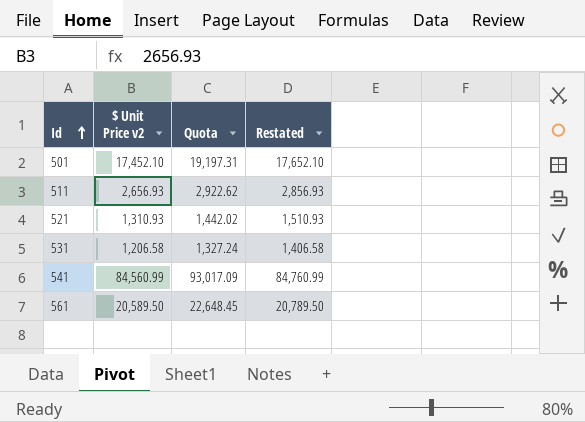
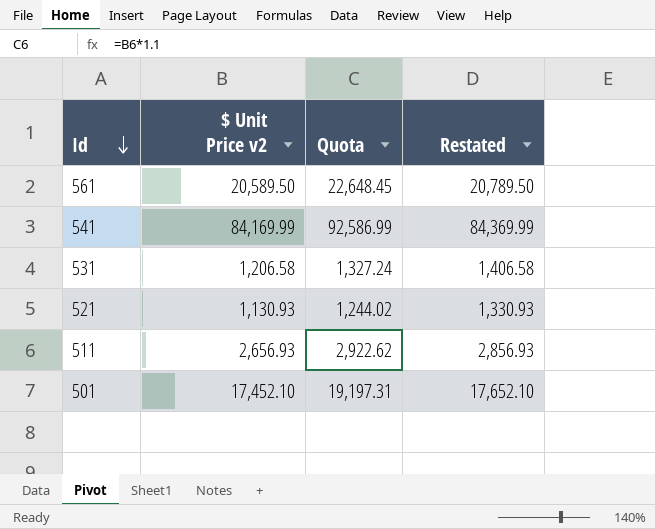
row order: Id ascending -> Id descending
541 | $ Unit Price v2: 84,560.99 -> 84,169.99
541 | Quota: 93,017.09 -> 92,586.99
541 | Restated: 84,760.99 -> 84,369.99
521 | $ Unit Price v2: 1,310.93 -> 1,130.93
521 | Quota: 1,442.02 -> 1,244.02
521 | Restated: 1,510.93 -> 1,330.93

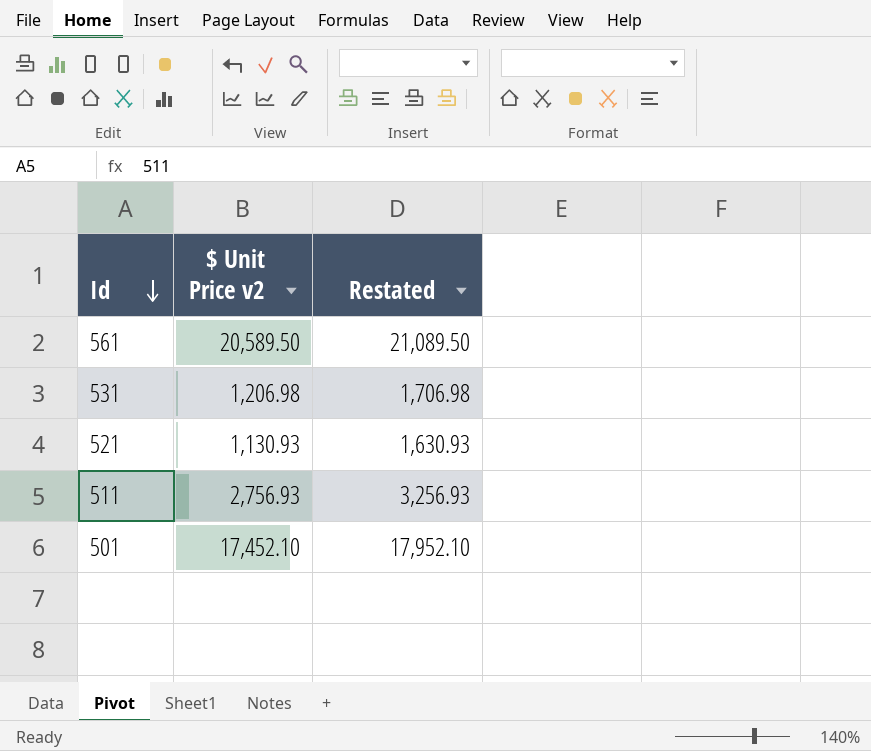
column Quota | formula: [$ Unit Price v2] * 1.1 -> none
column Restated | formula: [$ Unit Price v2] + 200 -> [$ Unit Price v2] + 500
row 541: 84,169.99 | 92,586.99 | 84,369.99 -> none
531 | $ Unit Price v2: 1,206.58 -> 1,206.98
511 | $ Unit Price v2: 2,656.93 -> 2,756.93

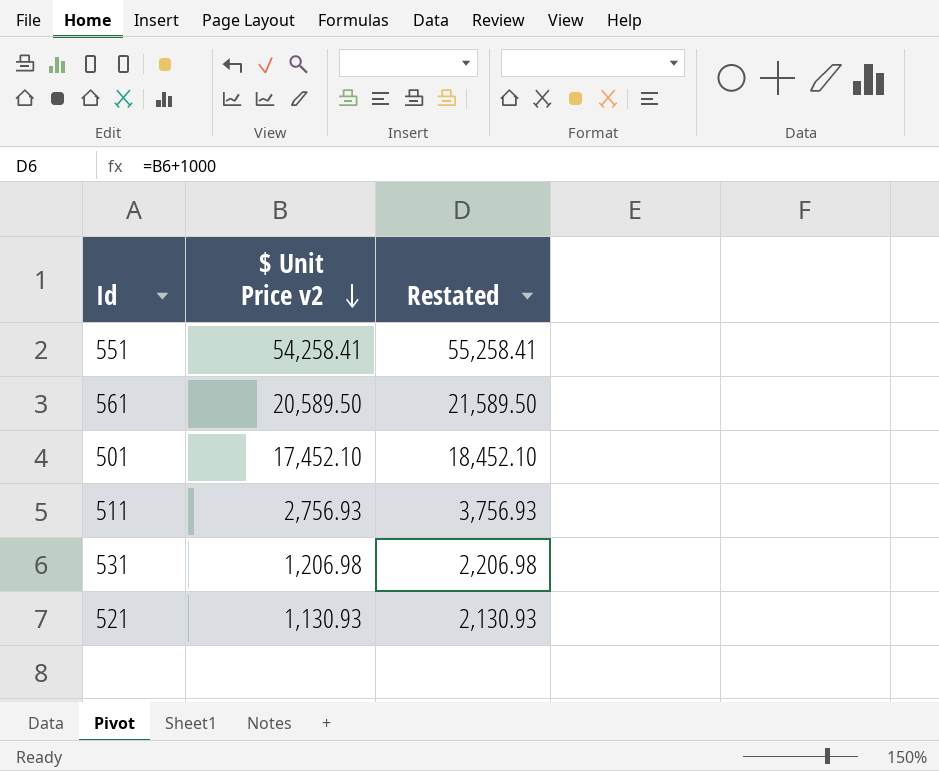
row order: Id descending -> $ Unit Price v2 descending
column Restated | formula: [$ Unit Price v2] + 500 -> [$ Unit Price v2] + 1000
row 551: none -> 54,258.41 | 55,258.41

